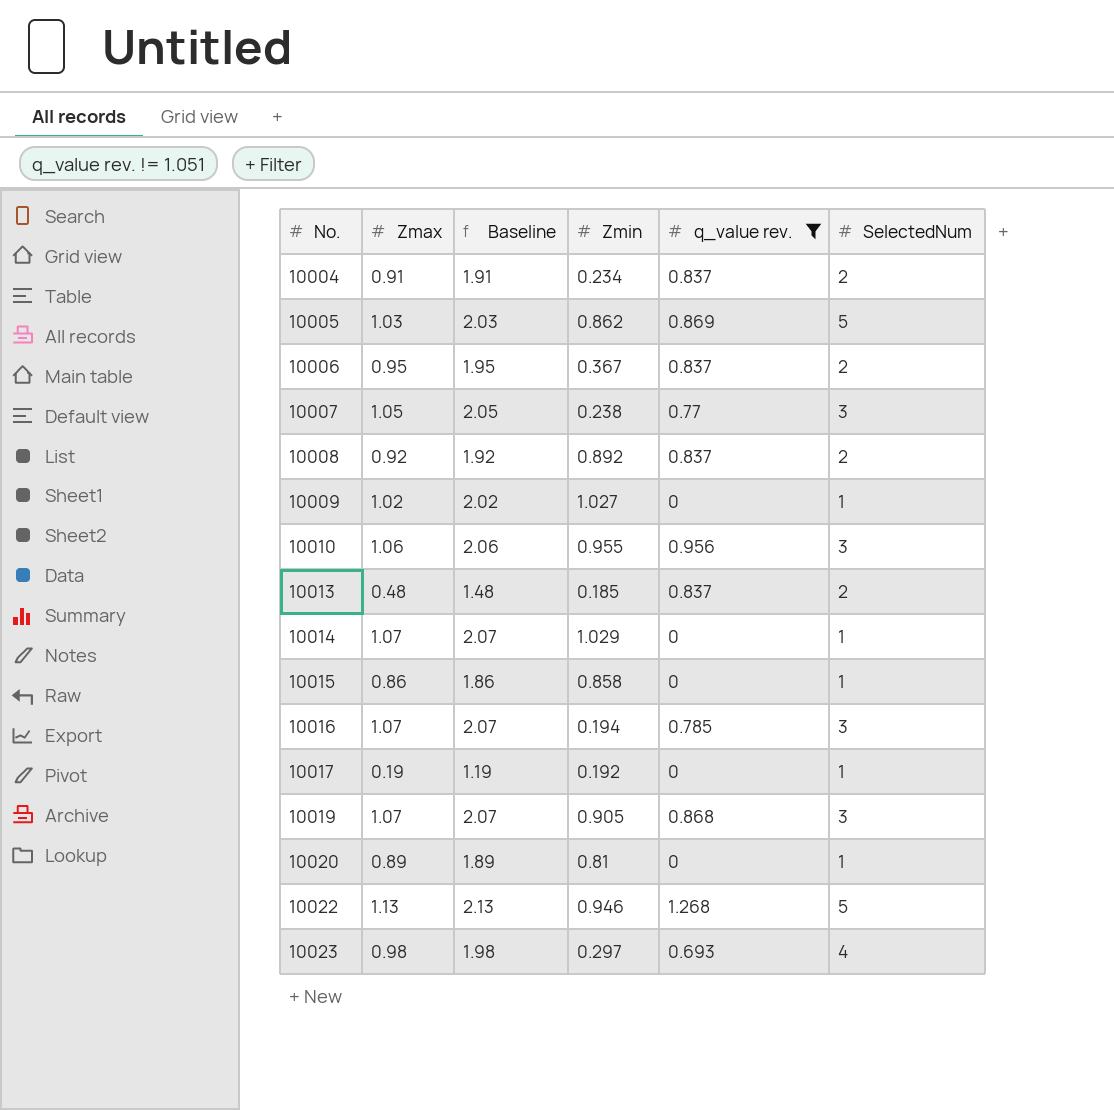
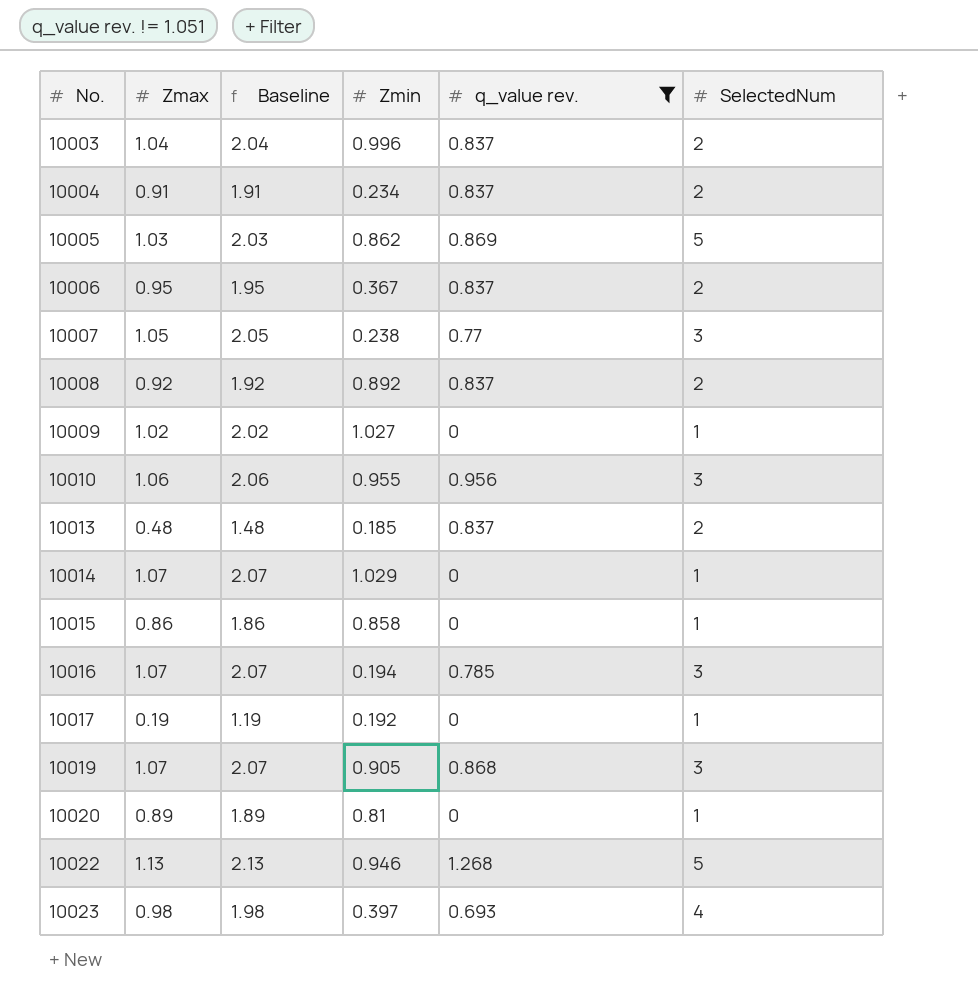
row 10003: none -> 1.04 | 2.04 | 0.996 | 0.837 | 2
10023 | Zmin: 0.297 -> 0.397

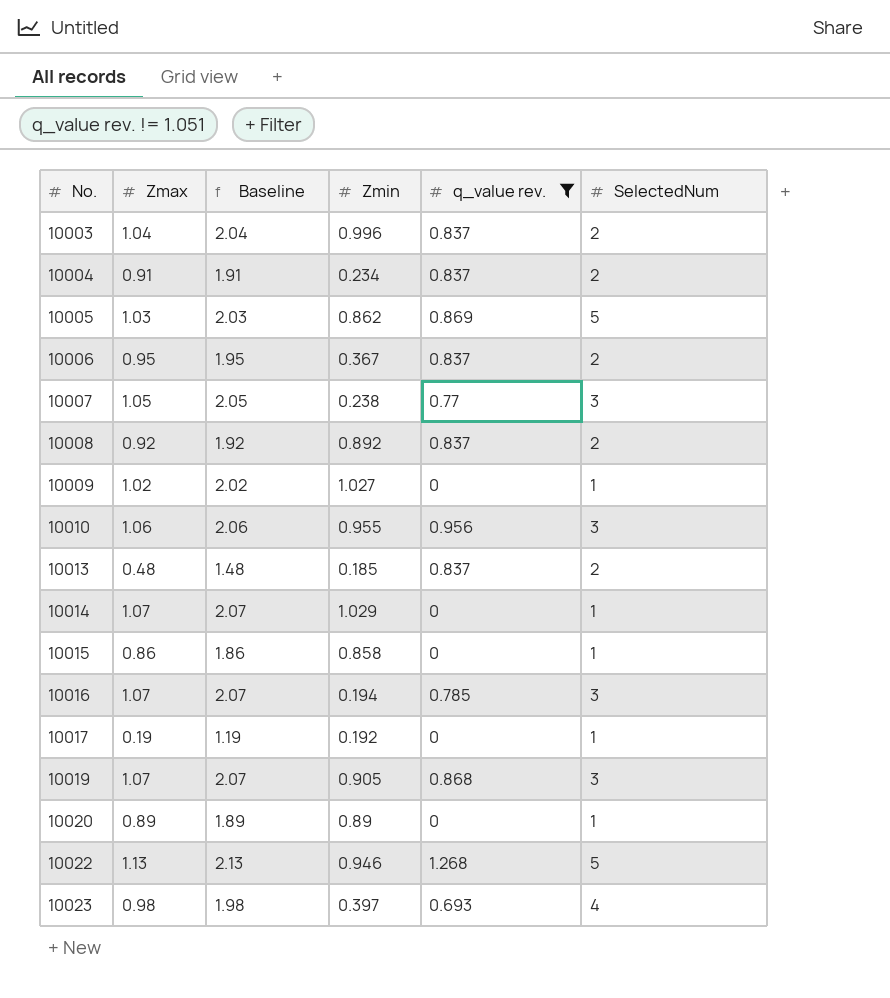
10020 | Zmin: 0.81 -> 0.89

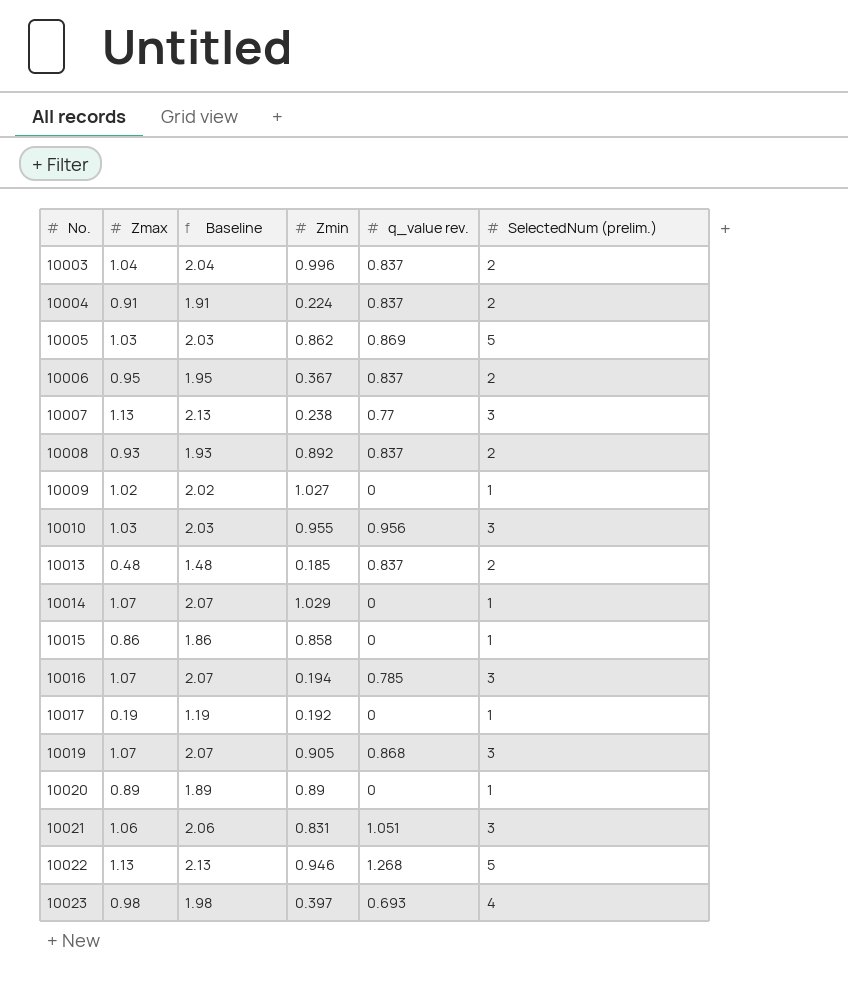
filter: q_value rev. != 1.051 -> none
column name: SelectedNum -> SelectedNum (prelim.)
10004 | Zmin: 0.234 -> 0.224
10007 | Zmax: 1.05 -> 1.13
10007 | Baseline: 2.05 -> 2.13
10008 | Zmax: 0.92 -> 0.93
10008 | Baseline: 1.92 -> 1.93
10010 | Zmax: 1.06 -> 1.03
10010 | Baseline: 2.06 -> 2.03

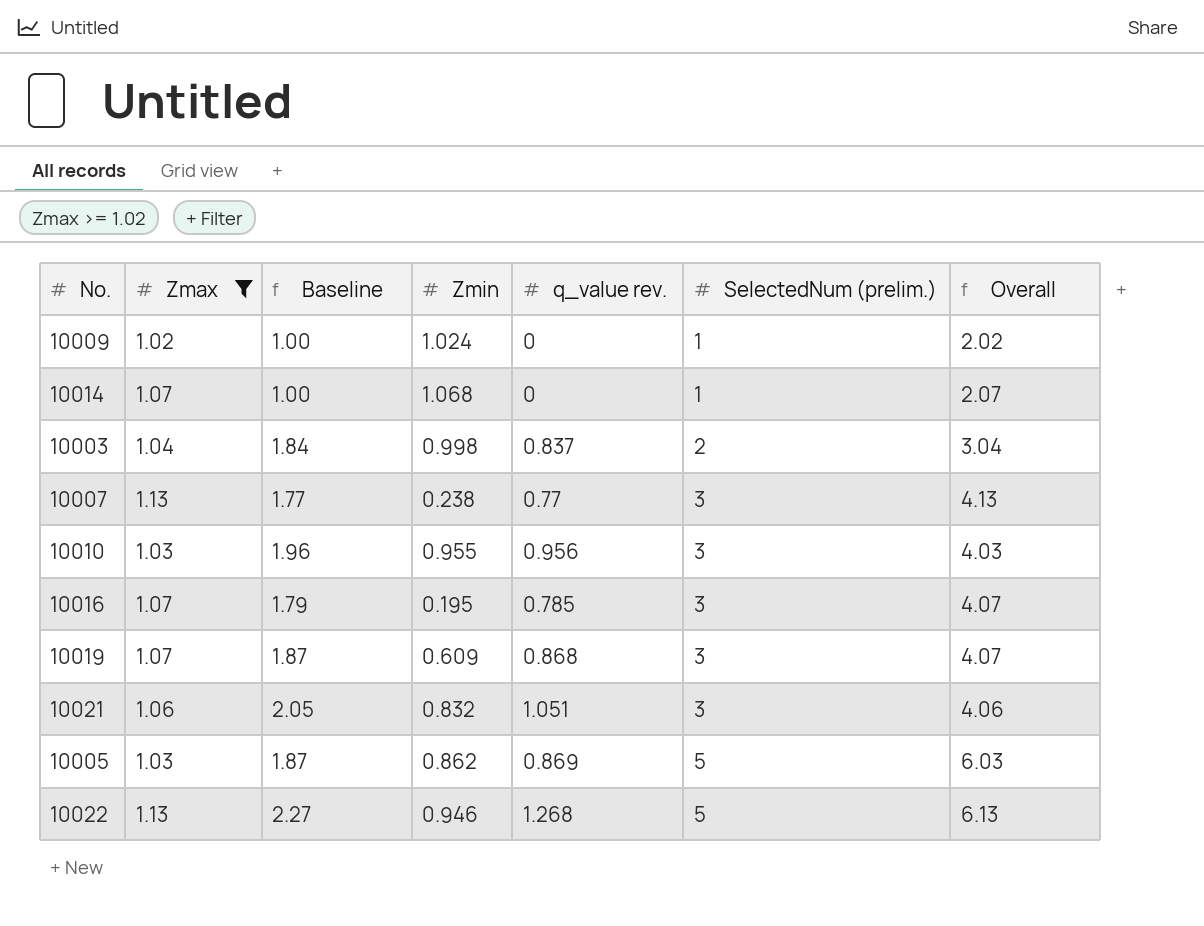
filter: none -> Zmax >= 1.02
row order: No. ascending -> SelectedNum (prelim.) ascending
column Baseline | formula: [Zmax] + 1 -> [q_value rev.] + 1
column Overall | formula: none -> [Zmax] + [SelectedNum (prelim.)]
10009 | Zmin: 1.027 -> 1.024
10014 | Zmin: 1.029 -> 1.068
10003 | Zmin: 0.996 -> 0.998
10016 | Zmin: 0.194 -> 0.195
10019 | Zmin: 0.905 -> 0.609
10021 | Zmin: 0.831 -> 0.832

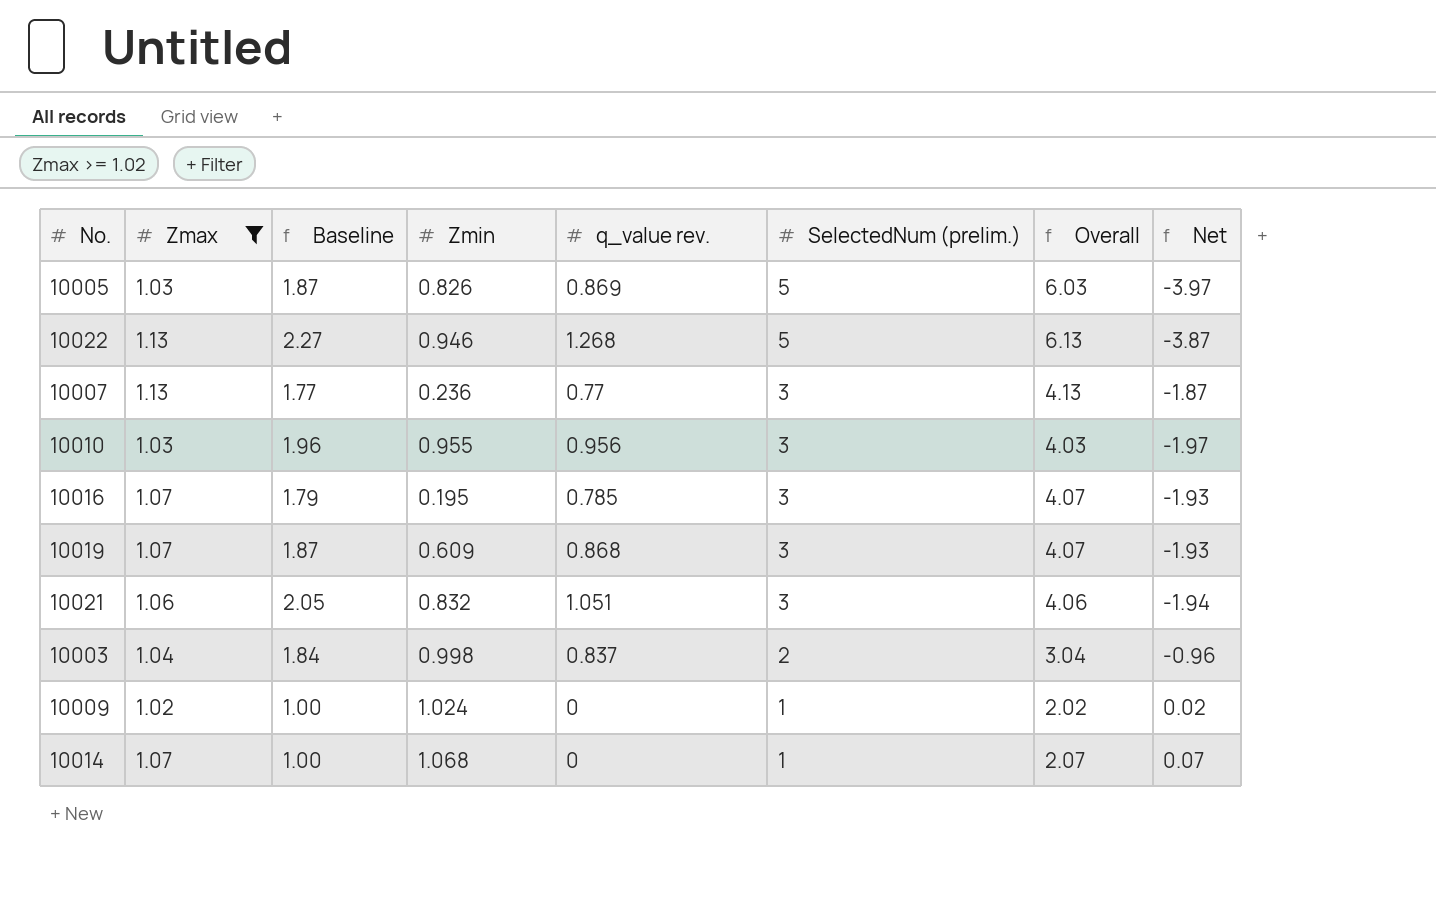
row order: SelectedNum (prelim.) ascending -> SelectedNum (prelim.) descending
column Net | formula: none -> [Zmax] - [SelectedNum (prelim.)]
10005 | Zmin: 0.862 -> 0.826
10007 | Zmin: 0.238 -> 0.236

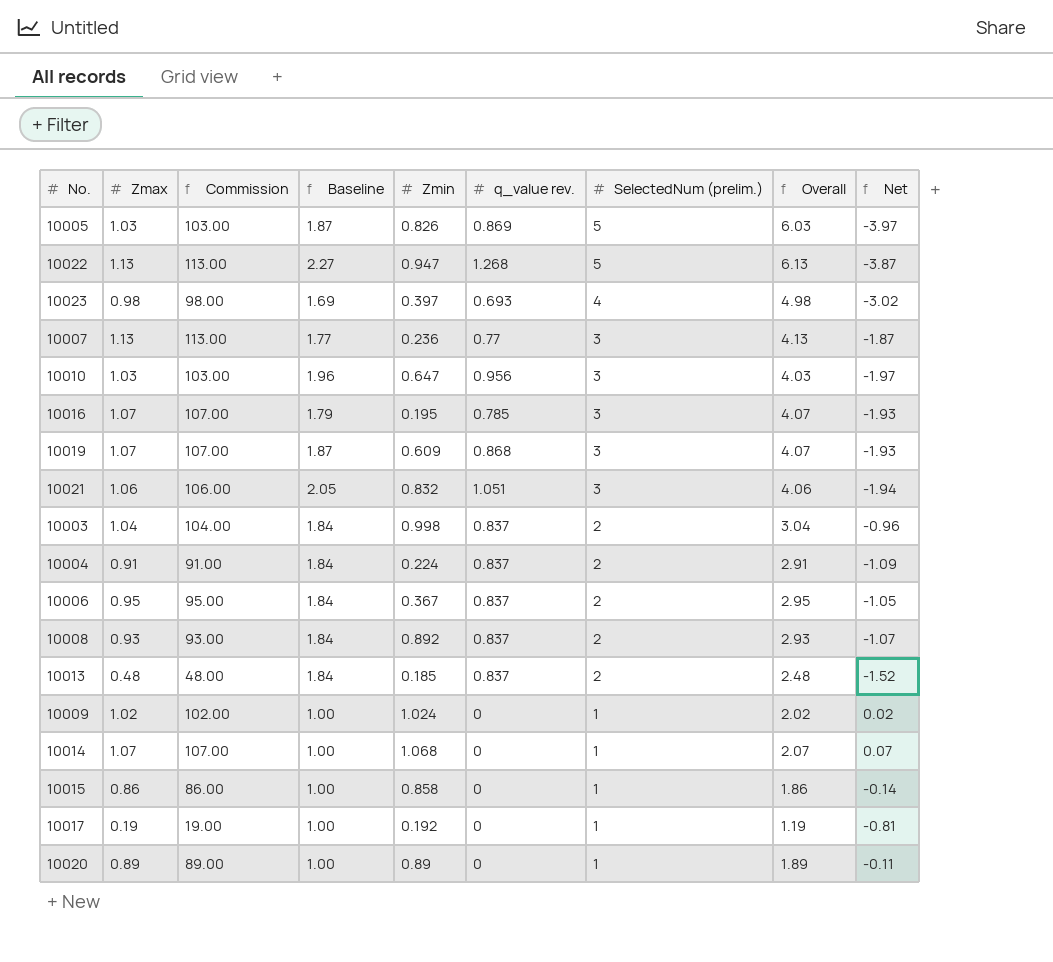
filter: Zmax >= 1.02 -> none
column Commission | formula: none -> [Zmax] * 100
10022 | Zmin: 0.946 -> 0.947
10010 | Zmin: 0.955 -> 0.647

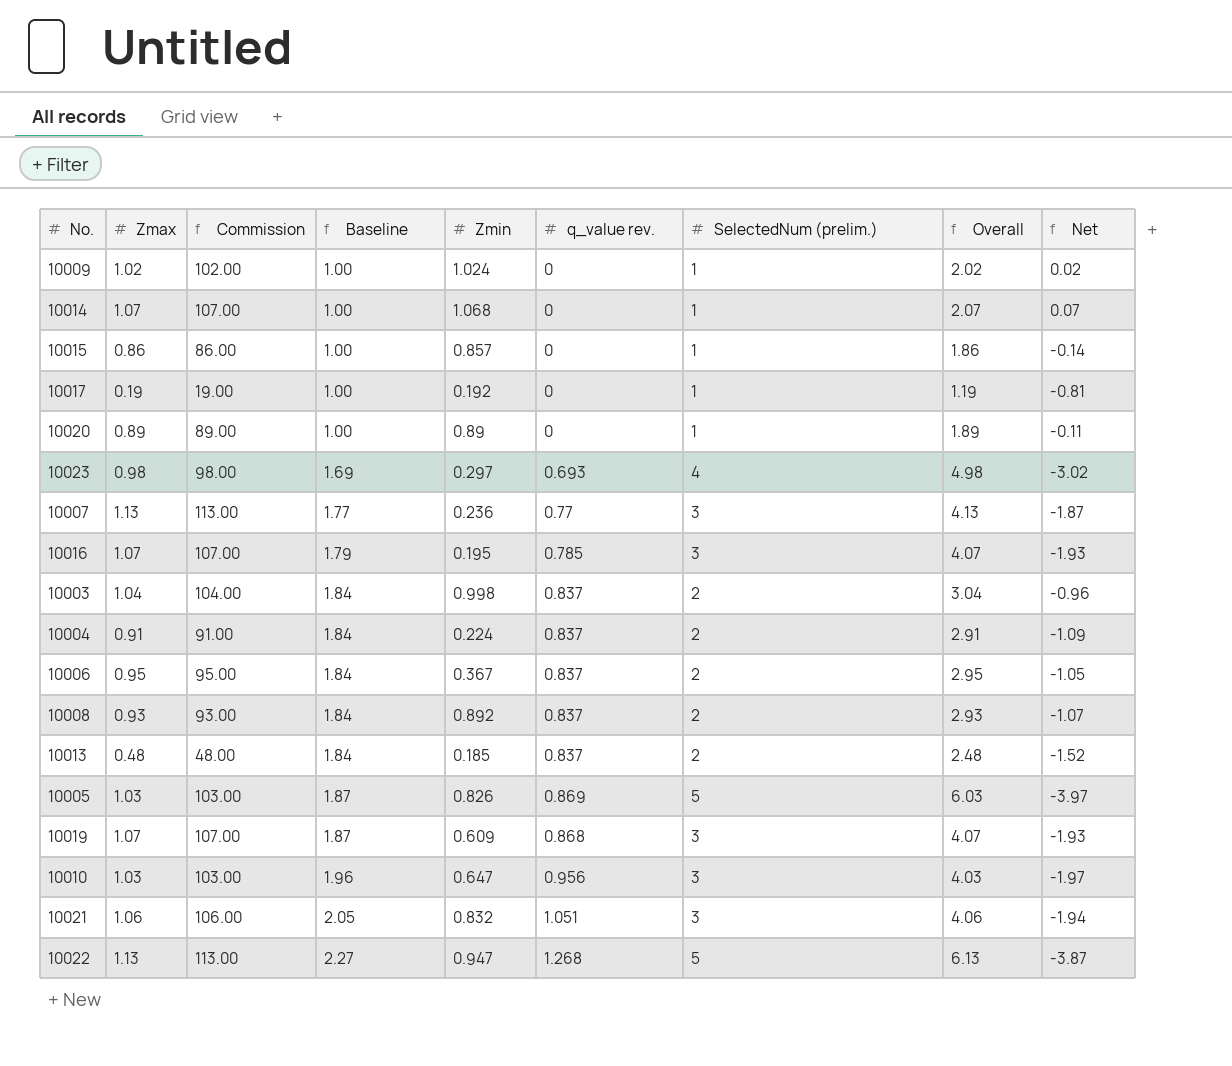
row order: SelectedNum (prelim.) descending -> Baseline ascending
10015 | Zmin: 0.858 -> 0.857
10023 | Zmin: 0.397 -> 0.297

